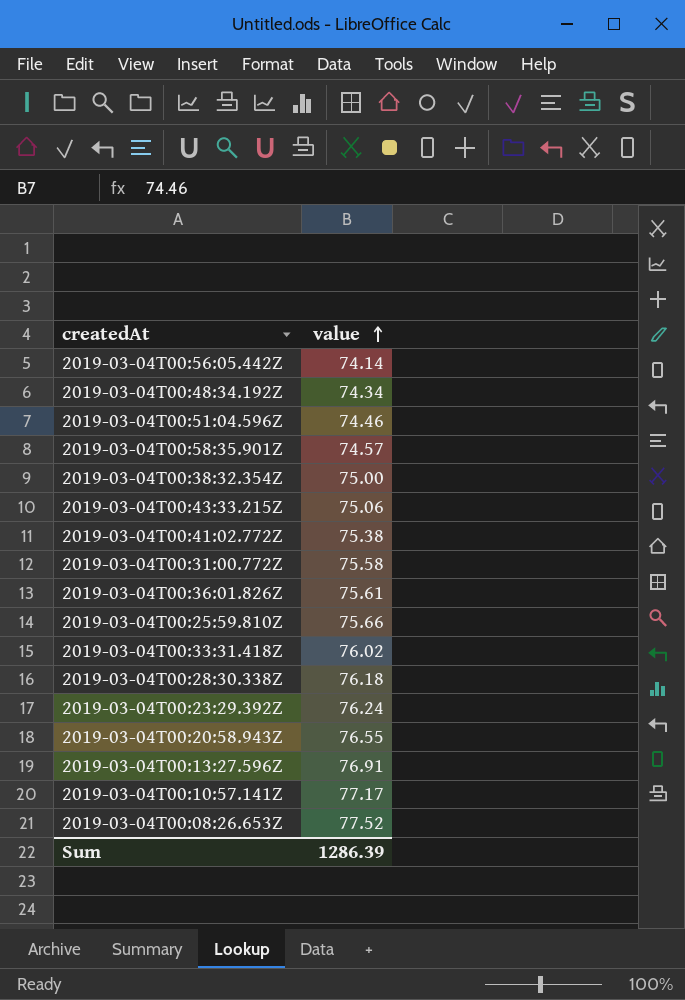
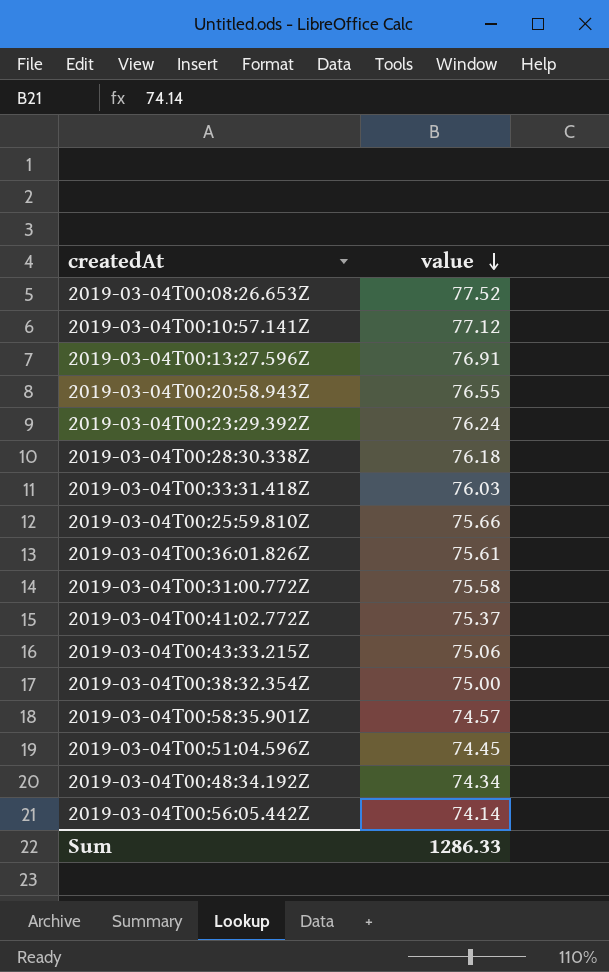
row order: value ascending -> value descending
2019-03-04T00:10:57.141Z | value: 77.17 -> 77.12
2019-03-04T00:33:31.418Z | value: 76.02 -> 76.03
2019-03-04T00:41:02.772Z | value: 75.38 -> 75.37
2019-03-04T00:51:04.596Z | value: 74.46 -> 74.45
Sum | value: 1286.39 -> 1286.33

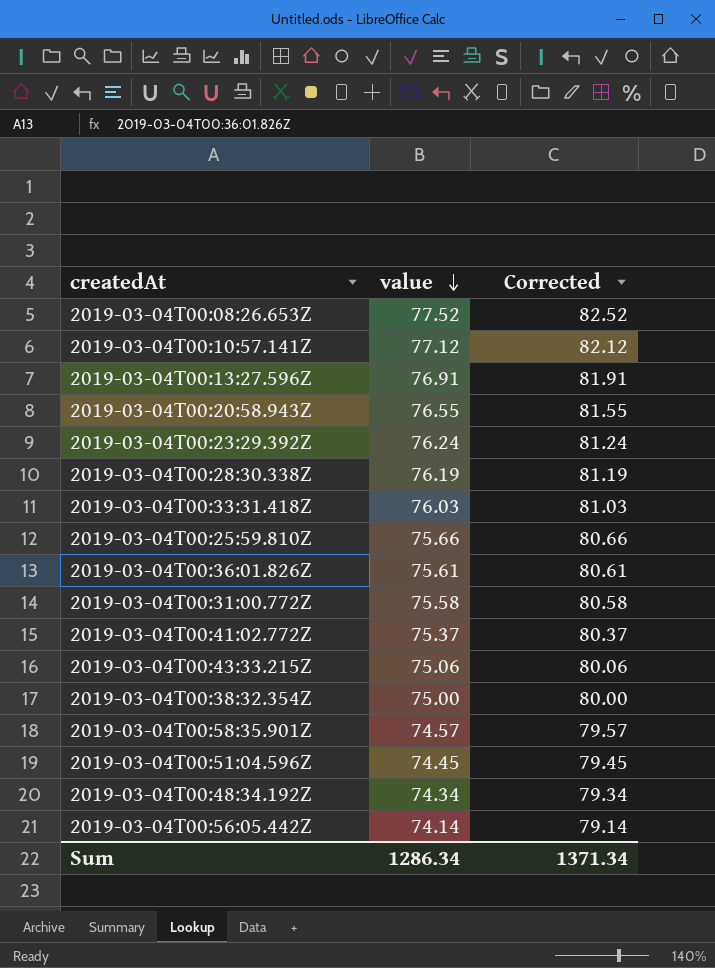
column Corrected | formula: none -> [value] + 5
2019-03-04T00:28:30.338Z | value: 76.18 -> 76.19
Sum | value: 1286.33 -> 1286.34

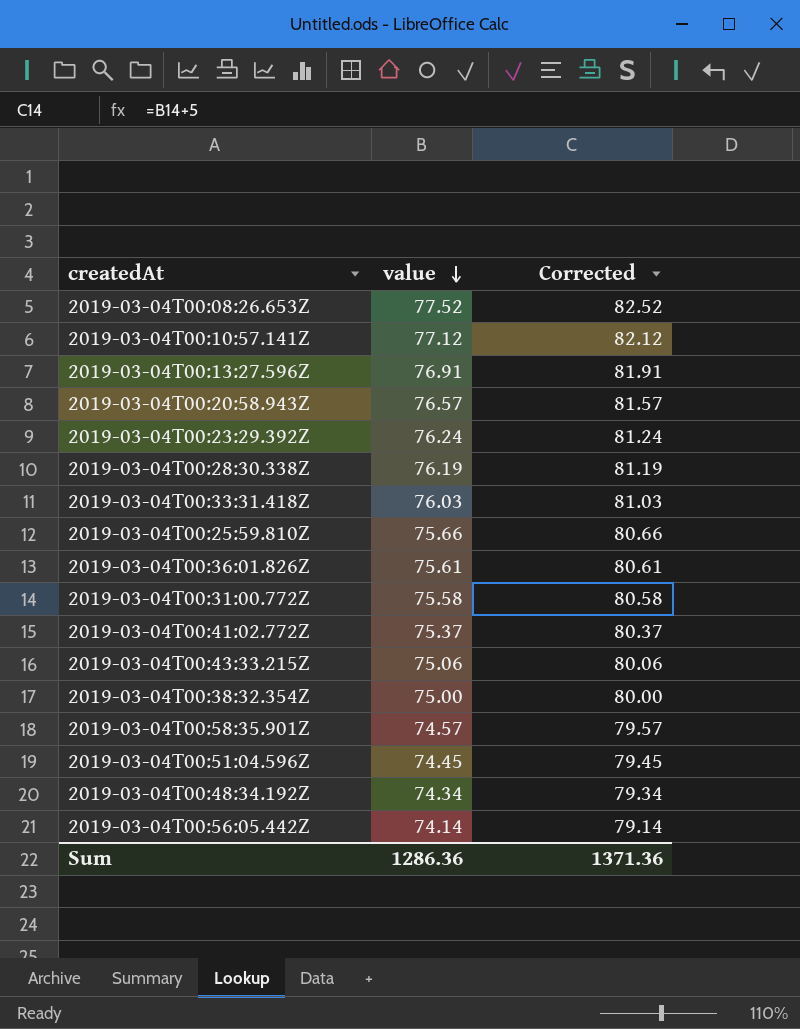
2019-03-04T00:20:58.943Z | value: 76.55 -> 76.57
2019-03-04T00:20:58.943Z | Corrected: 81.55 -> 81.57
Sum | value: 1286.34 -> 1286.36
Sum | Corrected: 1371.34 -> 1371.36

